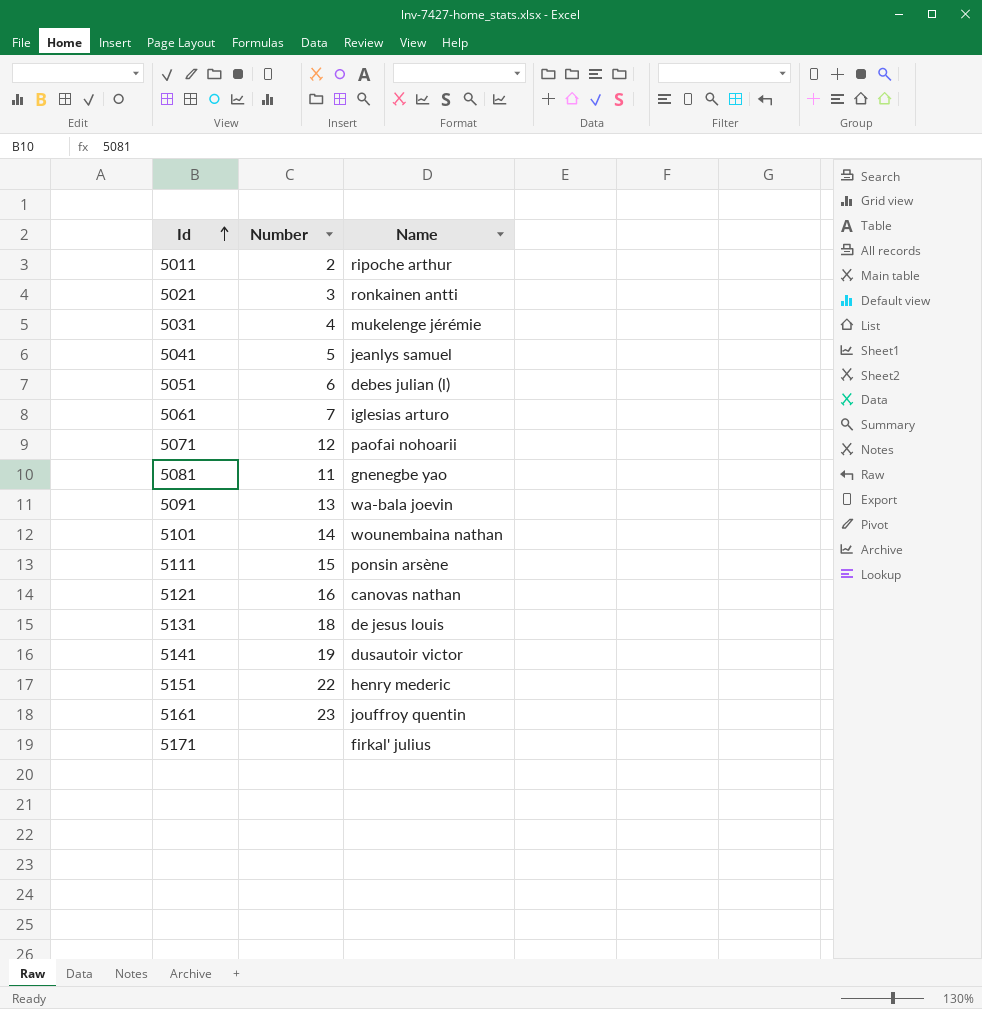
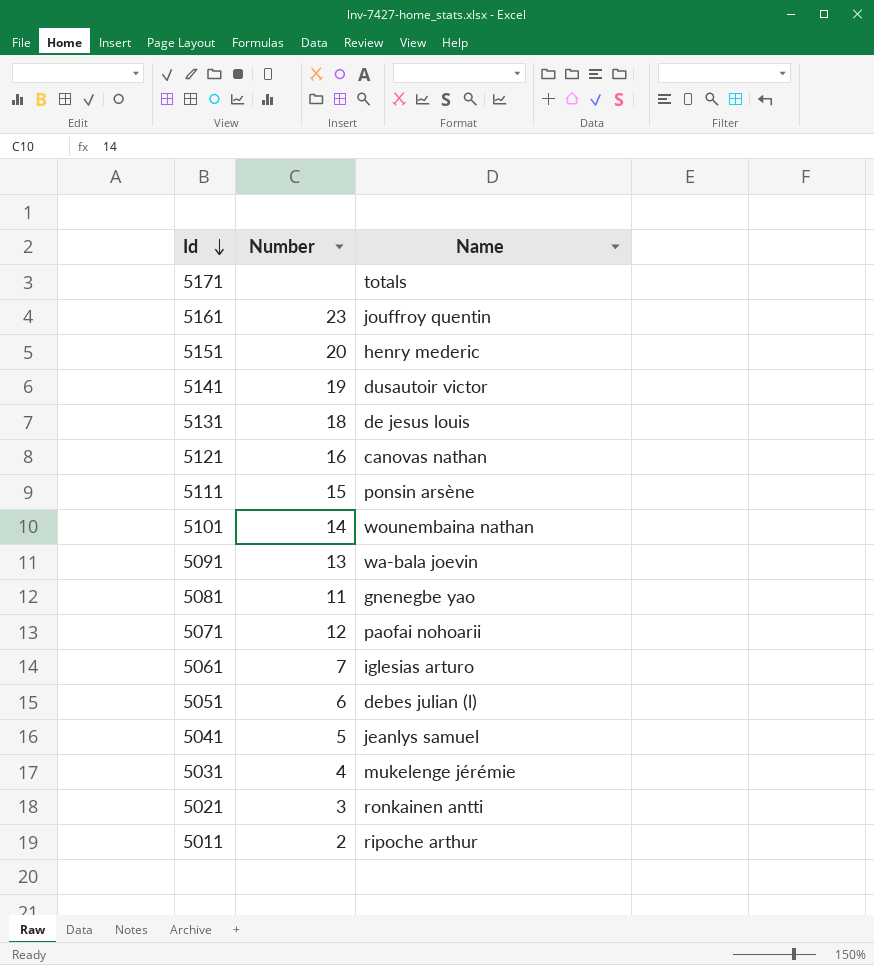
row order: Id ascending -> Id descending
5171 | Name: firkal' julius -> totals
5151 | Number: 22 -> 20

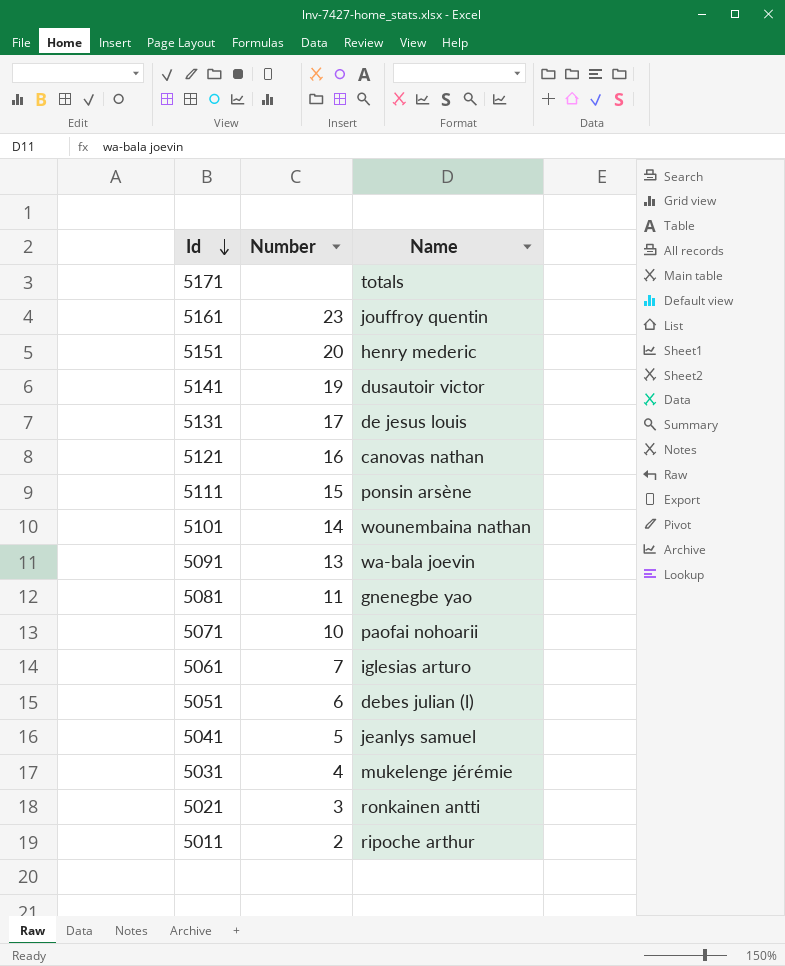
5131 | Number: 18 -> 17
5071 | Number: 12 -> 10

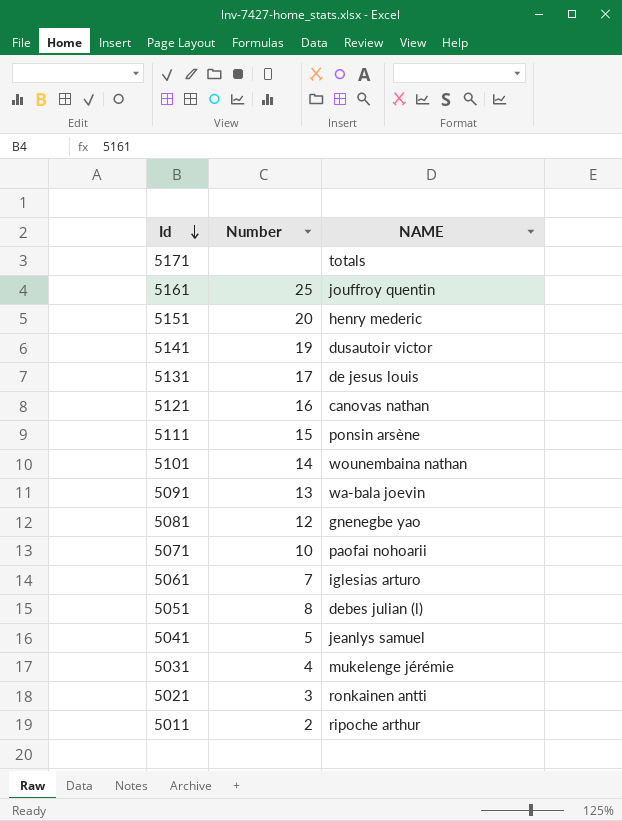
column name: Name -> NAME
5161 | Number: 23 -> 25
5081 | Number: 11 -> 12
5051 | Number: 6 -> 8

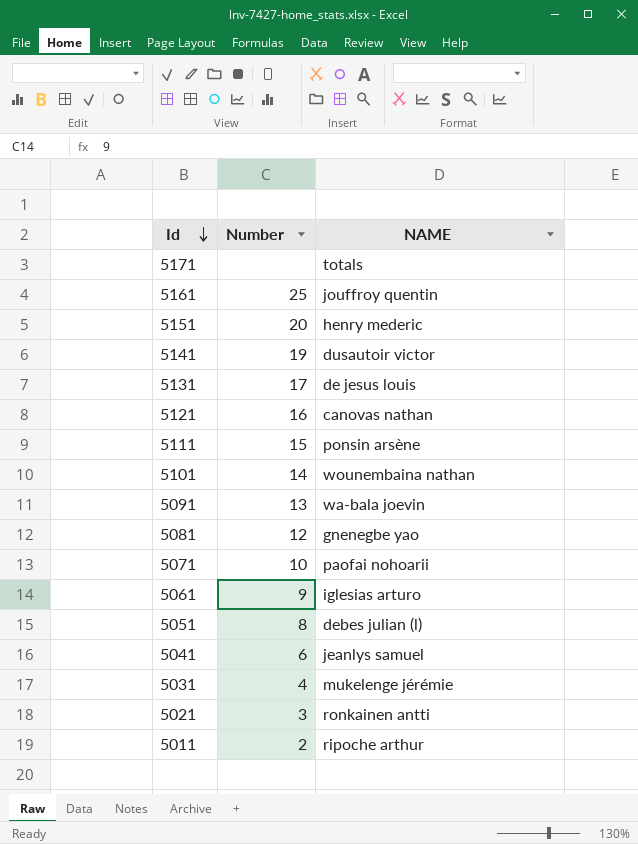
5061 | Number: 7 -> 9
5041 | Number: 5 -> 6

